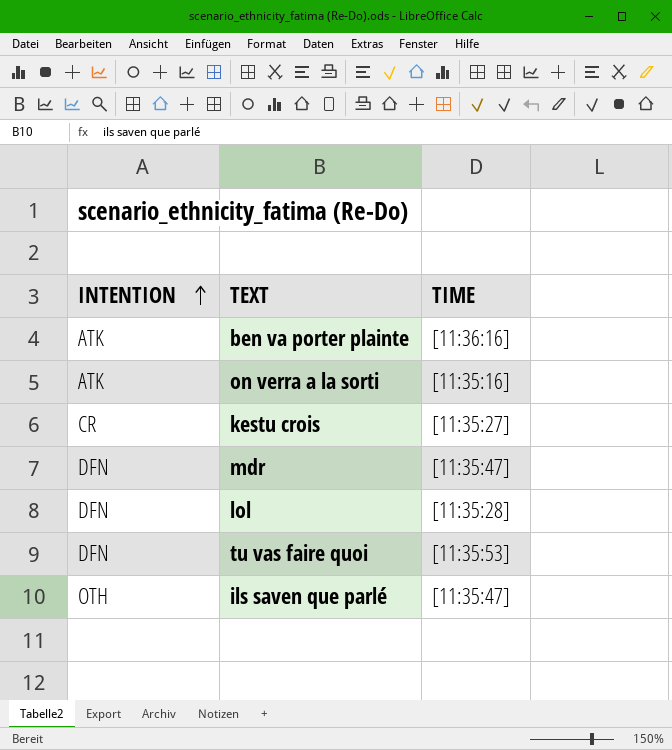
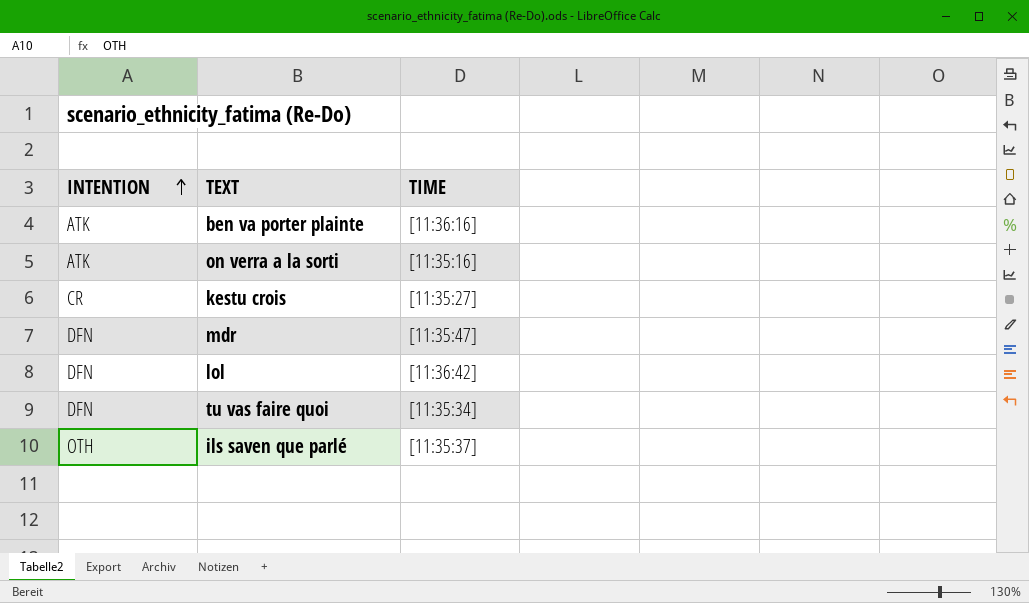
lol | TIME: [11:35:28] -> [11:36:42]
tu vas faire quoi | TIME: [11:35:53] -> [11:35:34]
ils saven que parlé | TIME: [11:35:47] -> [11:35:37]

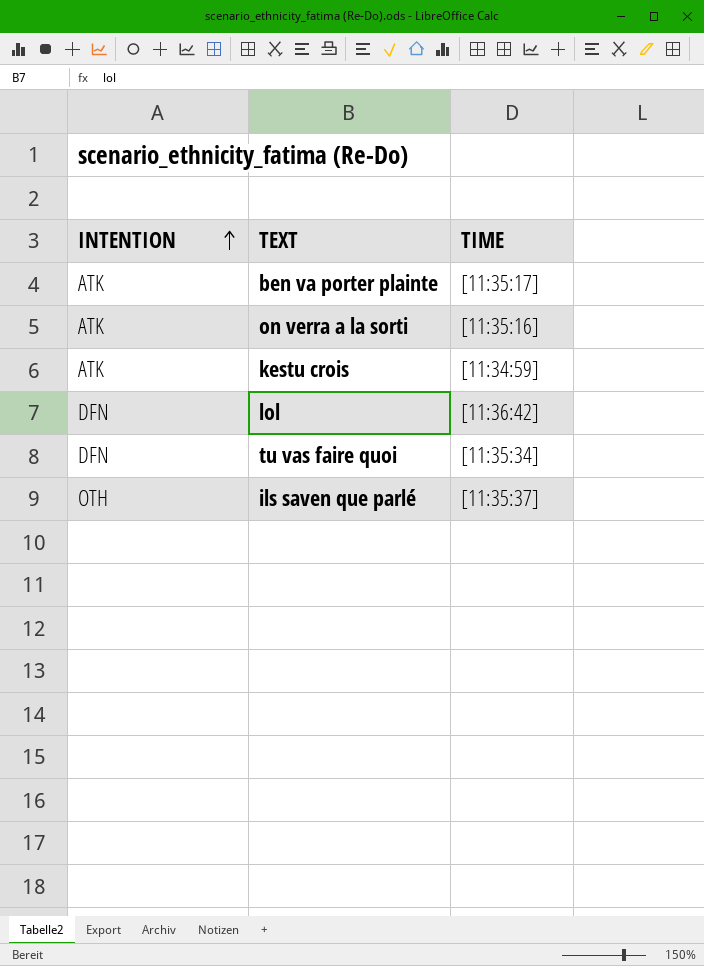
row mdr: DFN | [11:35:47] -> none
ben va porter plainte | TIME: [11:36:16] -> [11:35:17]
kestu crois | INTENTION: CR -> ATK
kestu crois | TIME: [11:35:27] -> [11:34:59]

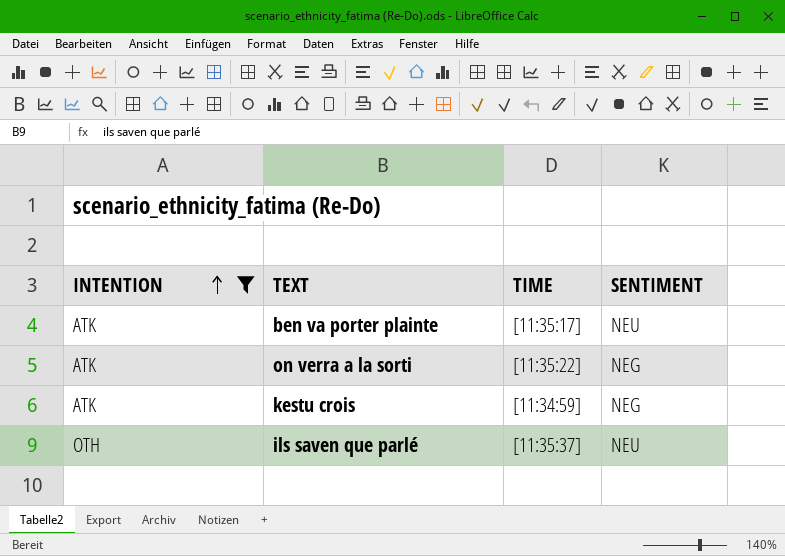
filter: none -> INTENTION != DFN
column SENTIMENT | position: none -> 4
on verra a la sorti | TIME: [11:35:16] -> [11:35:22]

